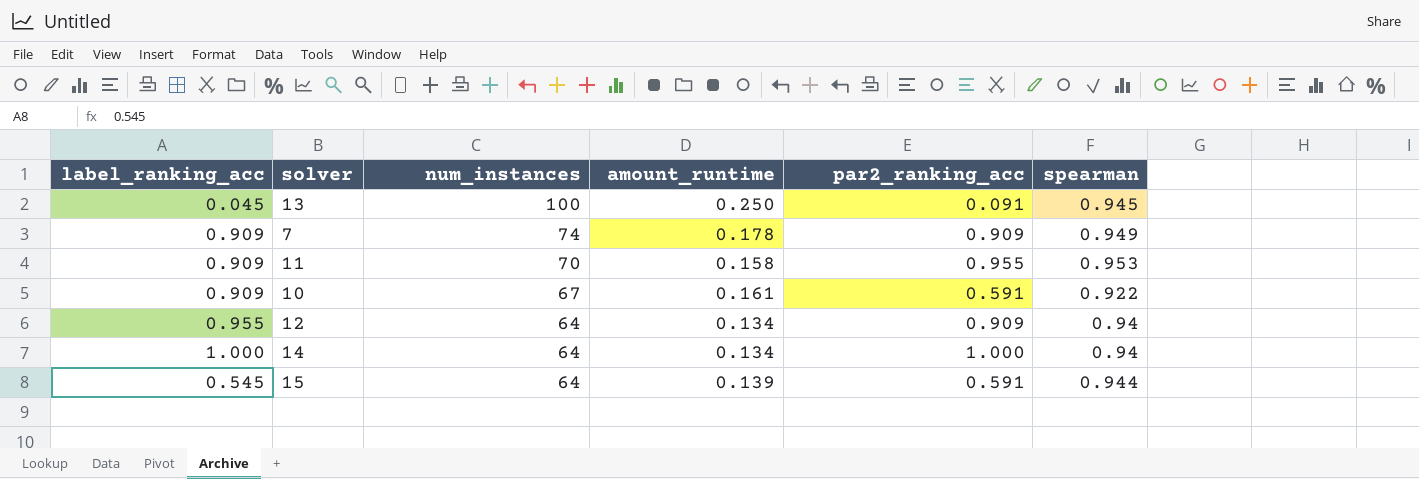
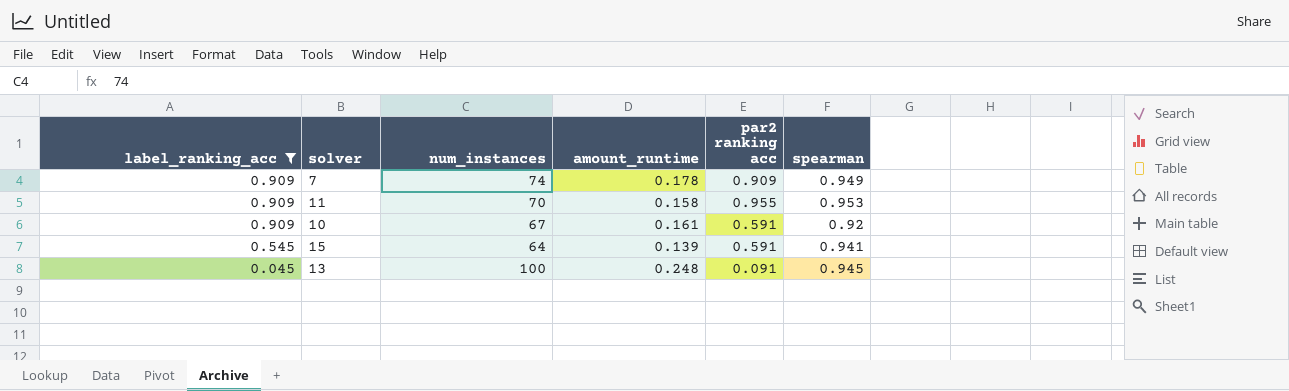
filter: none -> label_ranking_acc <= 0.909
row order: num_instances descending -> label_ranking_acc descending
column name: par2_ranking_acc -> par2 ranking acc
10 | spearman: 0.922 -> 0.92
15 | spearman: 0.944 -> 0.941
13 | amount_runtime: 0.250 -> 0.248

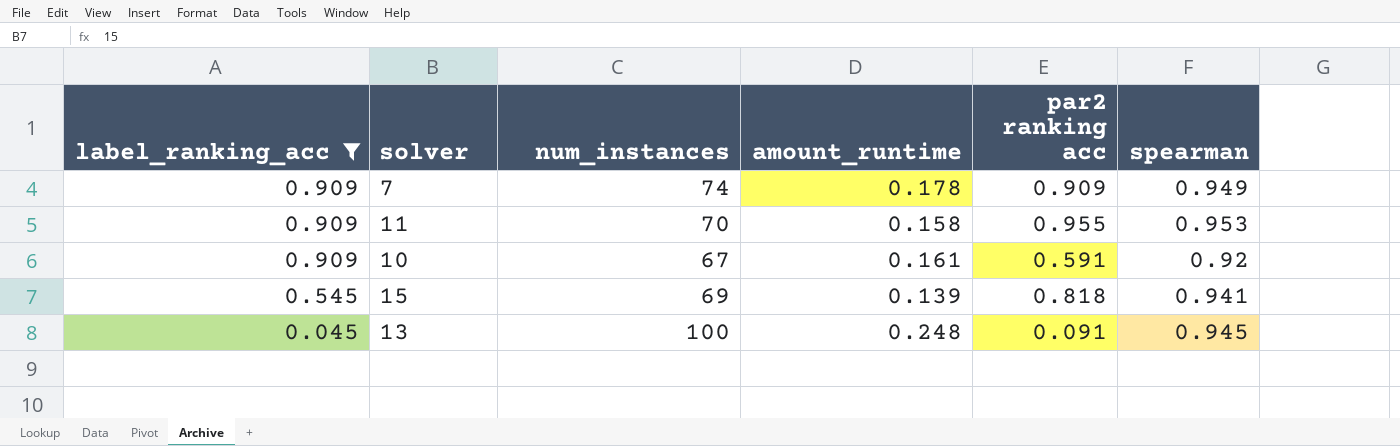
15 | num_instances: 64 -> 69
15 | par2 ranking acc: 0.591 -> 0.818

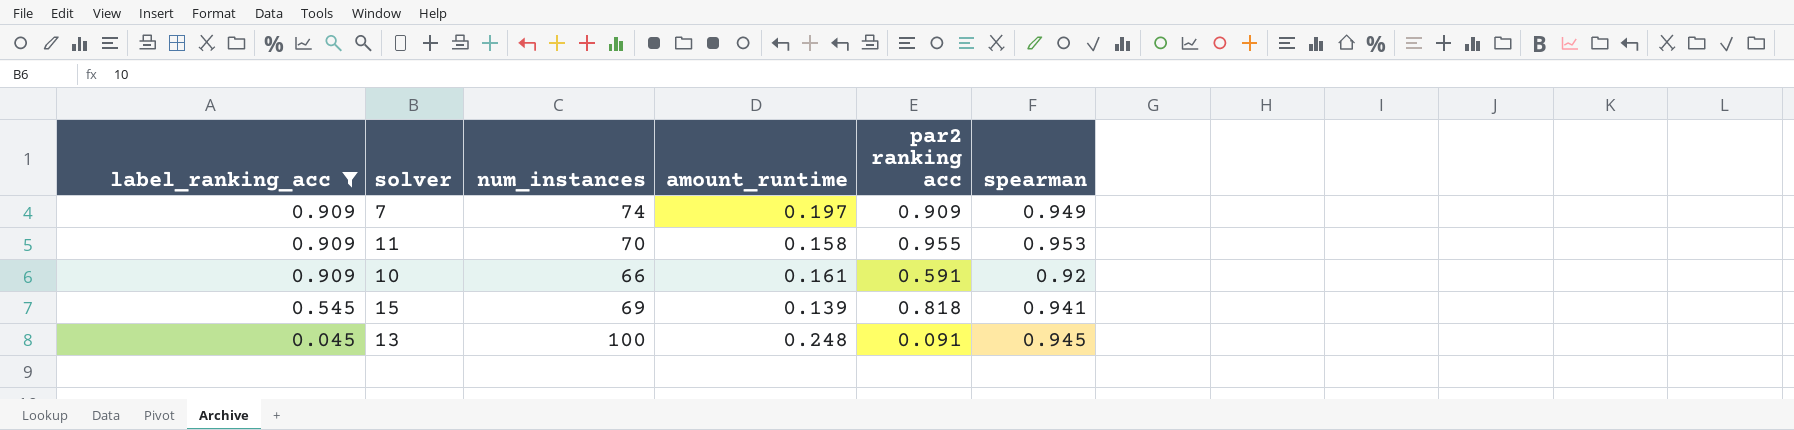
7 | amount_runtime: 0.178 -> 0.197
10 | num_instances: 67 -> 66

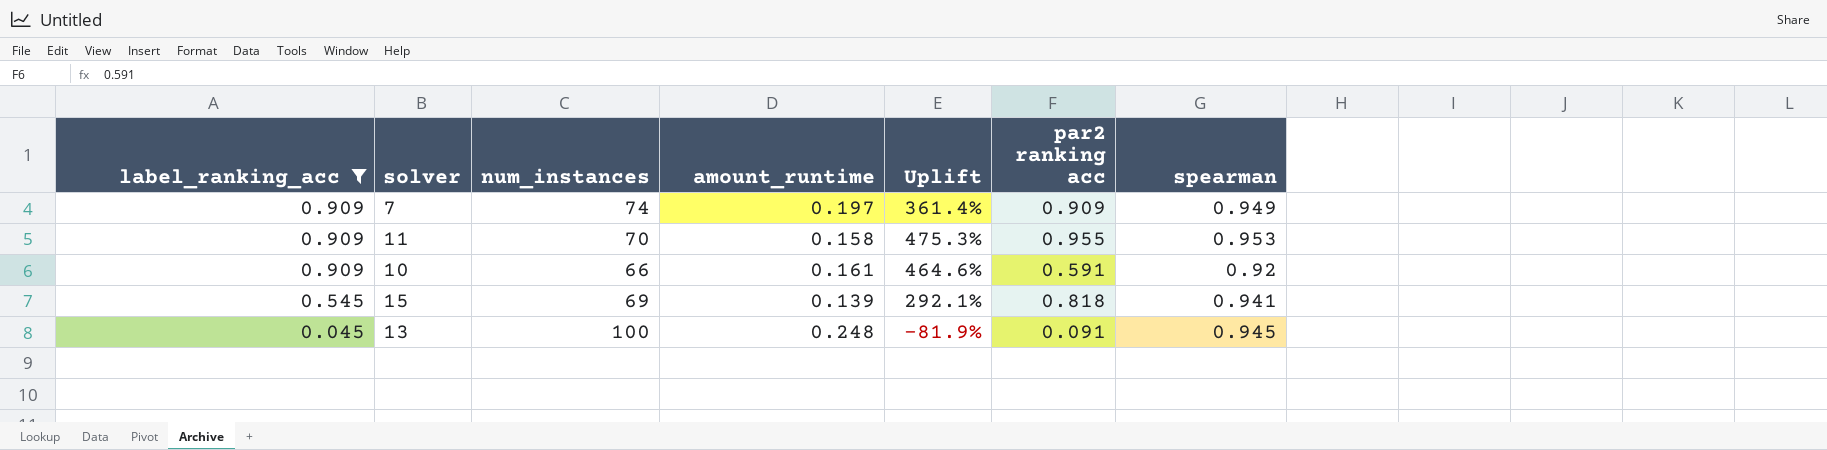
column Uplift | formula: none -> ([label_ranking_acc] - [amount_runtime]) / [amount_runtime]

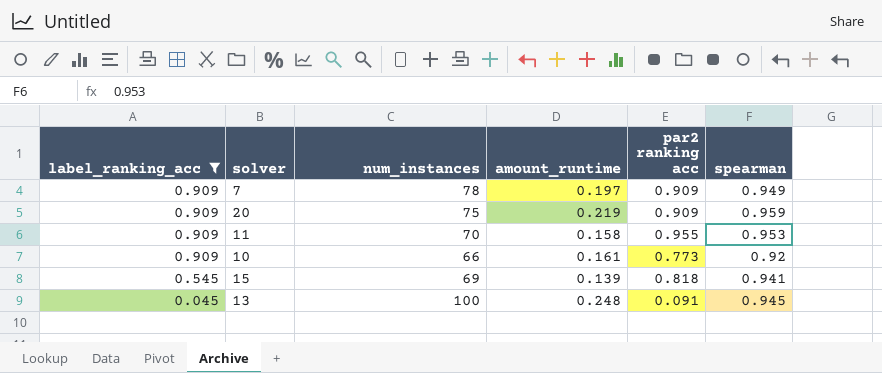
column Uplift | formula: ([label_ranking_acc] - [amount_runtime]) / [amount_runtime] -> none
7 | num_instances: 74 -> 78
row 20: none -> 0.909 | 75 | 0.219 | 0.909 | 0.959
10 | par2 ranking acc: 0.591 -> 0.773

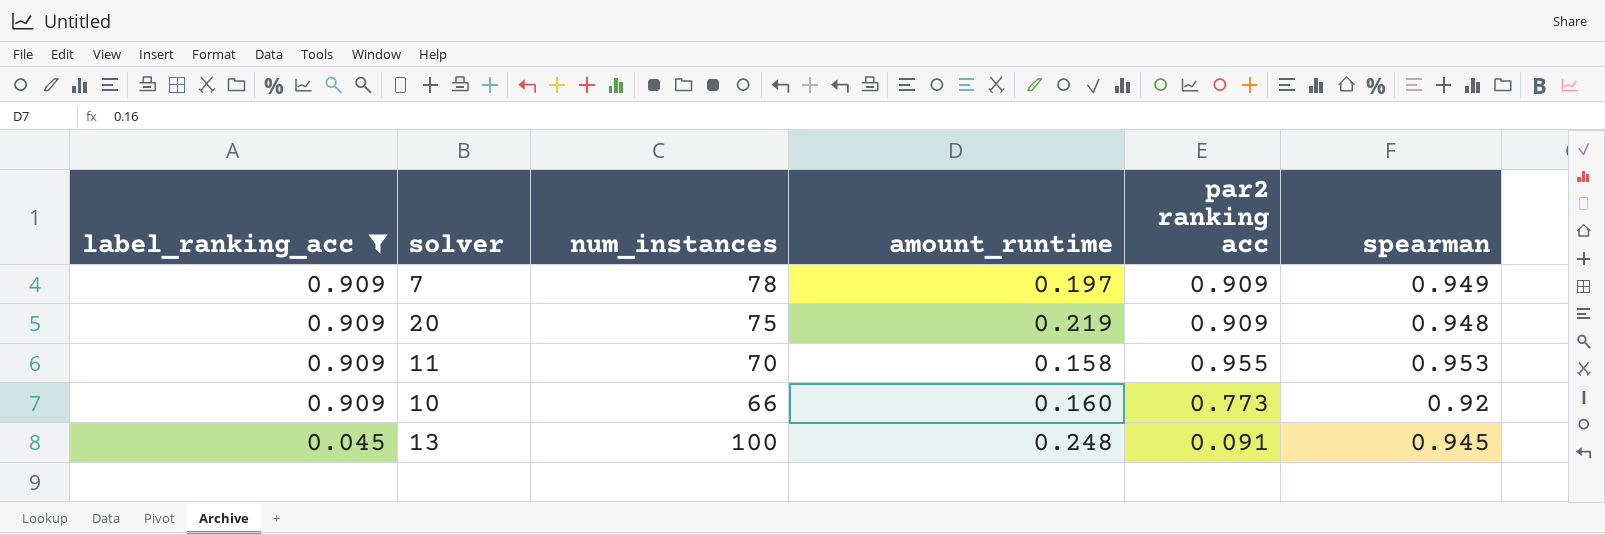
row 15: 0.545 | 69 | 0.139 | 0.818 | 0.941 -> none
20 | spearman: 0.959 -> 0.948
10 | amount_runtime: 0.161 -> 0.160

